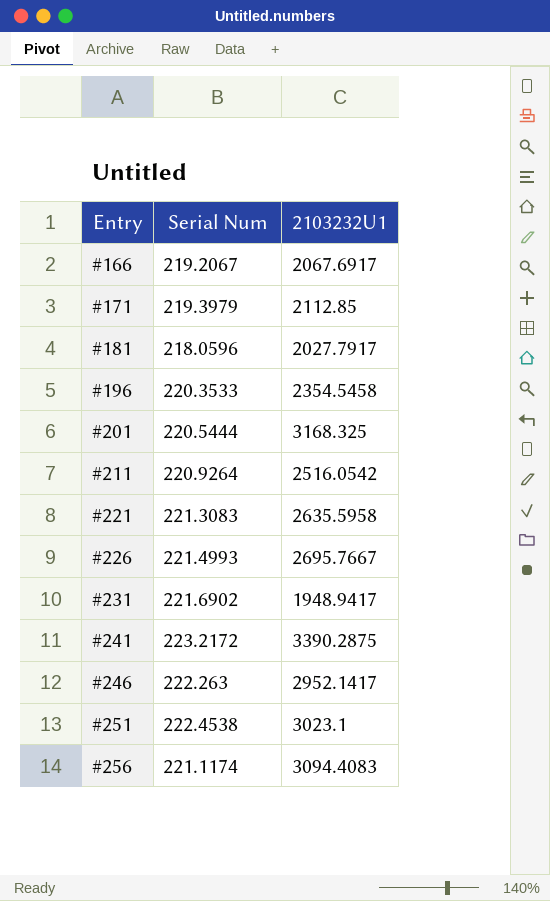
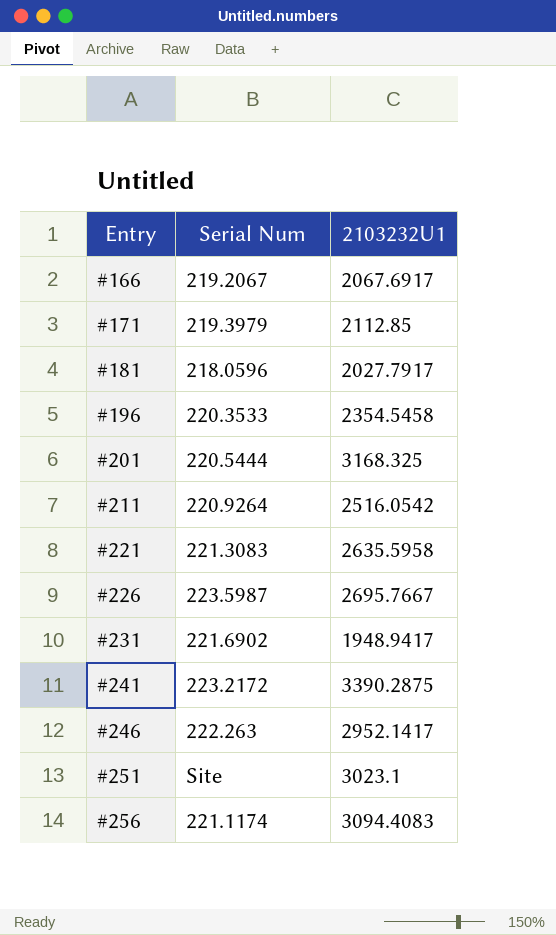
#226 | Serial Num: 221.4993 -> 223.5987
#251 | Serial Num: 222.4538 -> Site

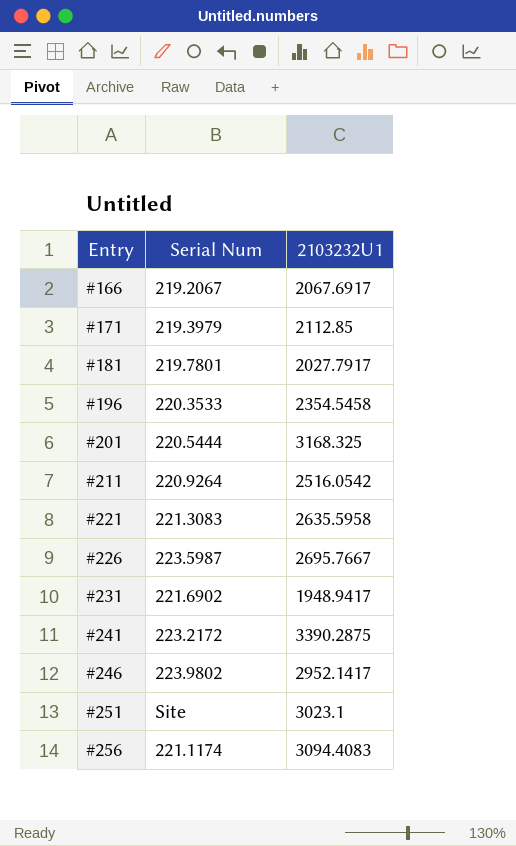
#181 | Serial Num: 218.0596 -> 219.7801
#246 | Serial Num: 222.263 -> 223.9802

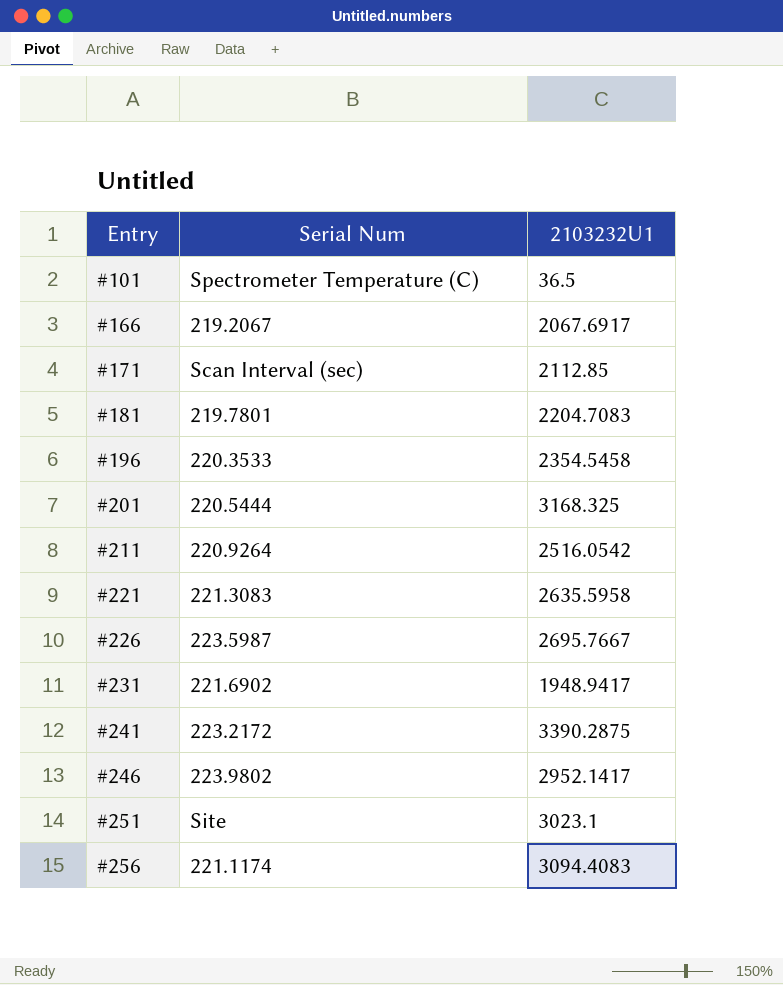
row #101: none -> Spectrometer Temperature (C) | 36.5
#171 | Serial Num: 219.3979 -> Scan Interval (sec)
#181 | 2103232U1: 2027.7917 -> 2204.7083

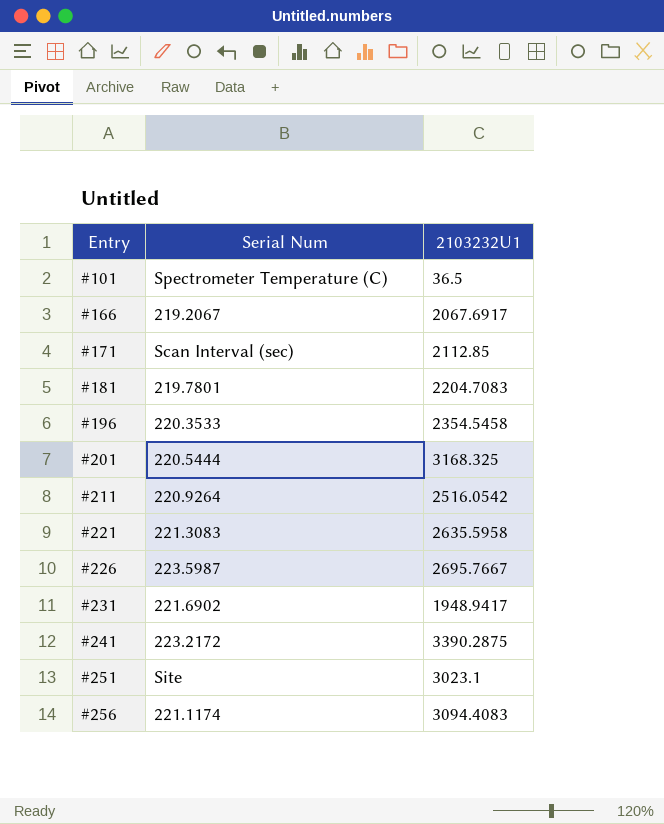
row #246: 223.9802 | 2952.1417 -> none

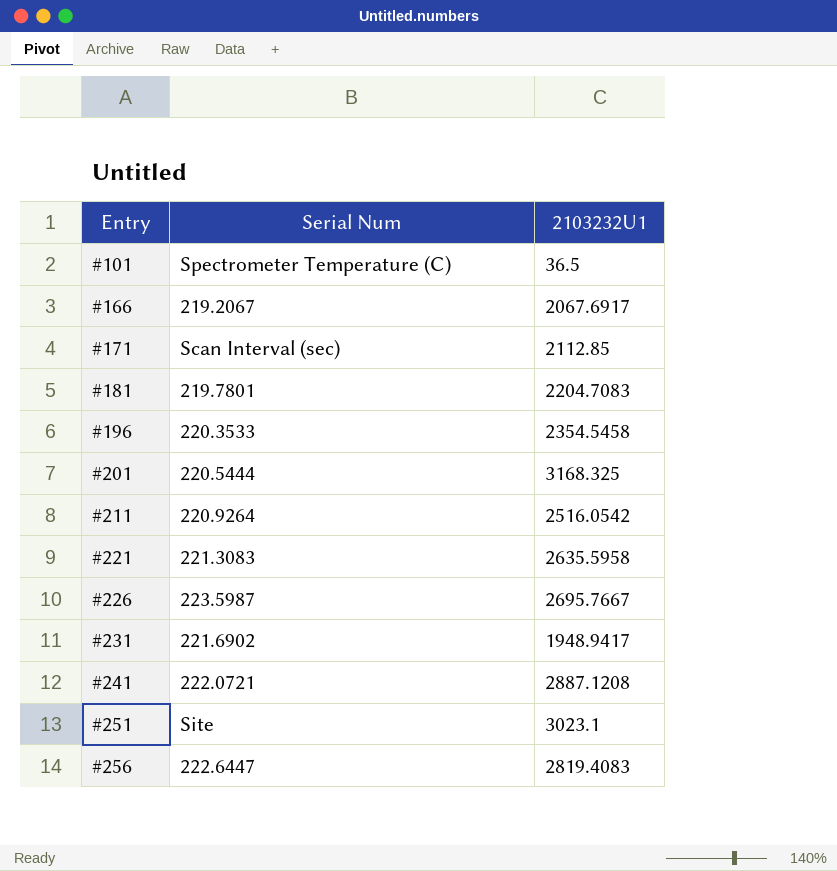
#241 | Serial Num: 223.2172 -> 222.0721
#241 | 2103232U1: 3390.2875 -> 2887.1208
#256 | Serial Num: 221.1174 -> 222.6447
#256 | 2103232U1: 3094.4083 -> 2819.4083

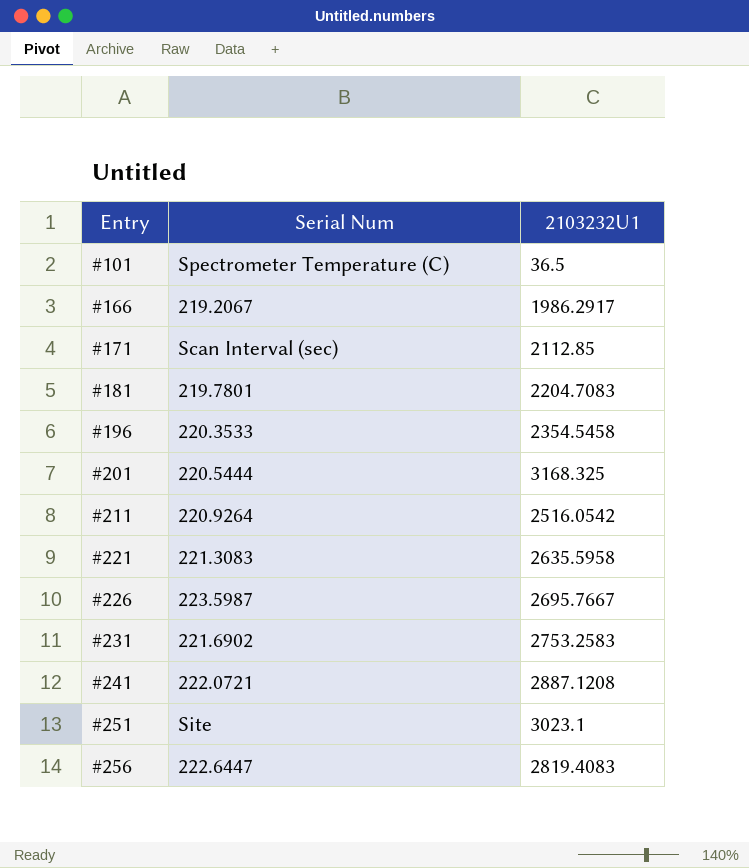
#166 | 2103232U1: 2067.6917 -> 1986.2917
#231 | 2103232U1: 1948.9417 -> 2753.2583

